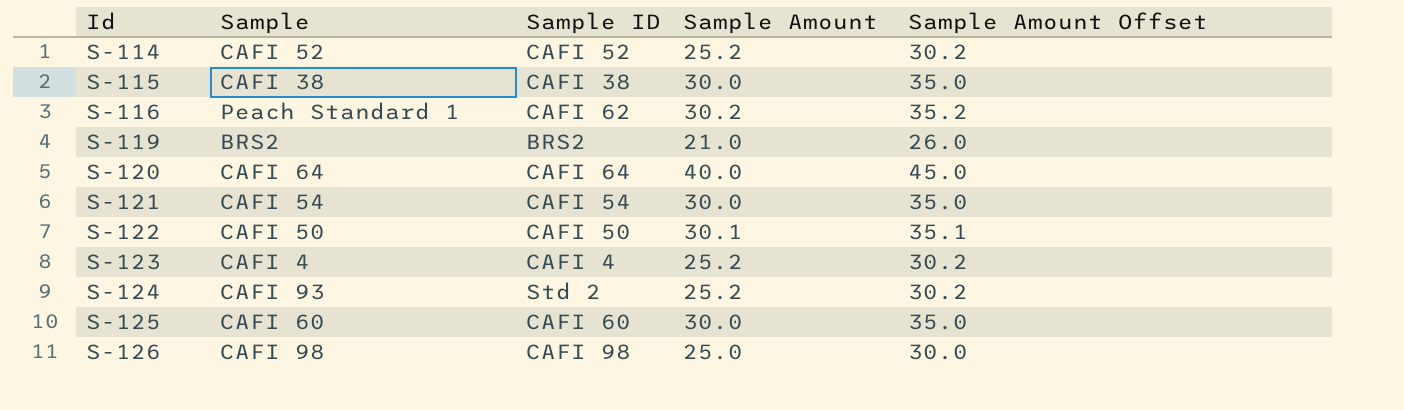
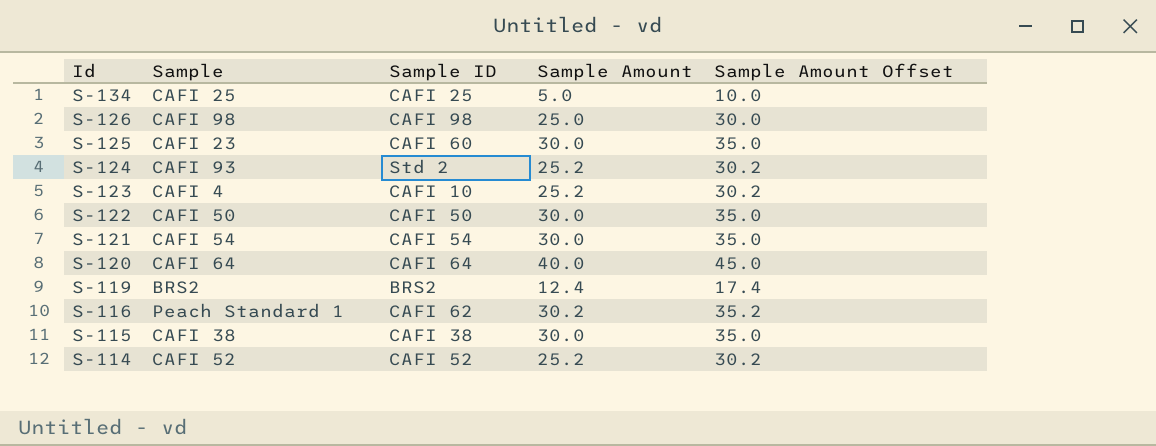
row order: Id ascending -> Id descending
row S-134: none -> CAFI 25 | CAFI 25 | 5.0 | 10.0
S-125 | Sample: CAFI 60 -> CAFI 23
S-123 | Sample ID: CAFI 4 -> CAFI 10
S-122 | Sample Amount: 30.1 -> 30.0
S-122 | Sample Amount Offset: 35.1 -> 35.0
S-119 | Sample Amount: 21.0 -> 12.4
S-119 | Sample Amount Offset: 26.0 -> 17.4

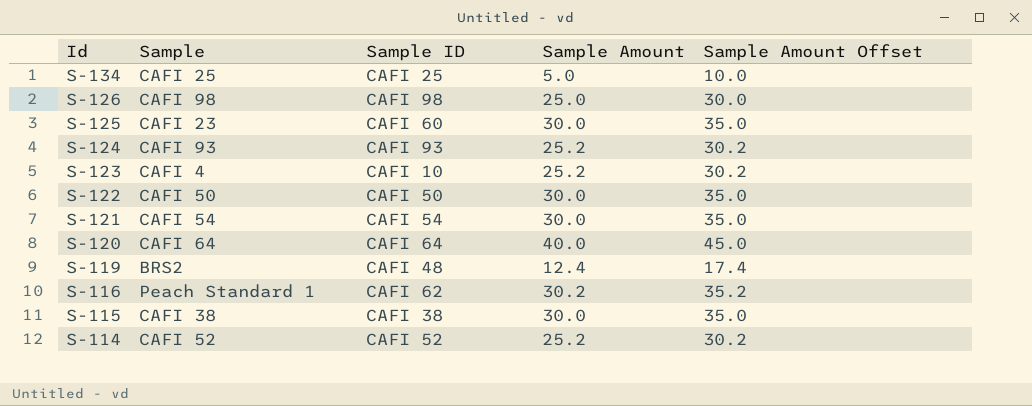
S-124 | Sample ID: Std 2 -> CAFI 93
S-119 | Sample ID: BRS2 -> CAFI 48

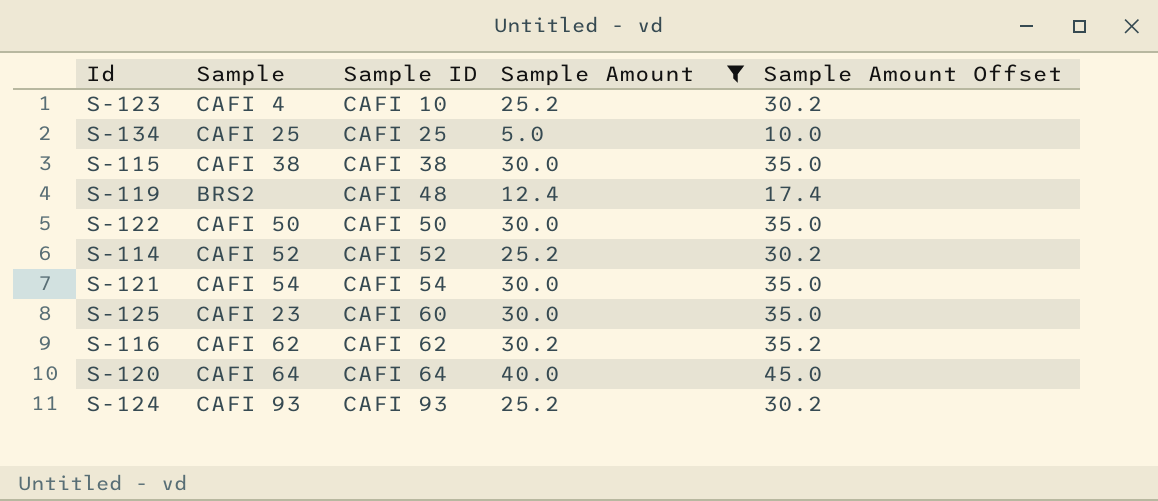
filter: none -> Sample Amount != 25.0
row order: Id descending -> Sample ID ascending
S-116 | Sample: Peach Standard 1 -> CAFI 62

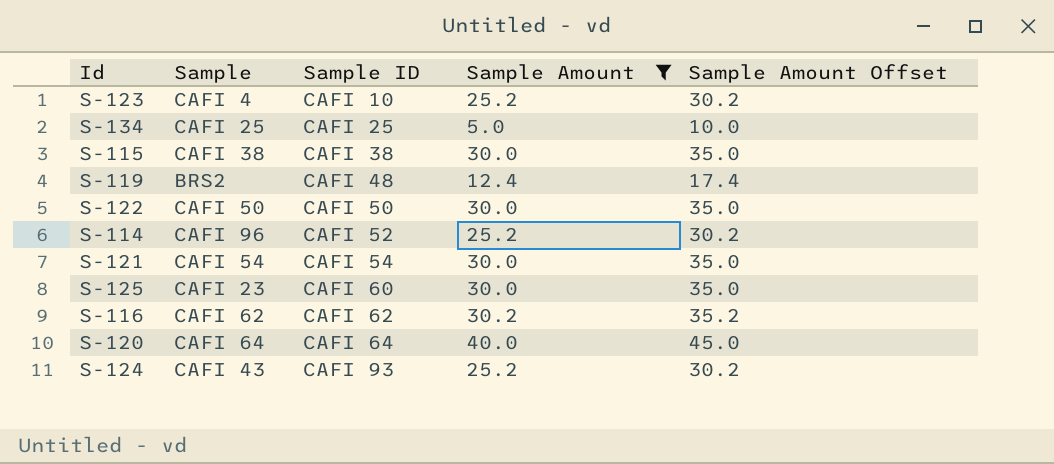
S-114 | Sample: CAFI 52 -> CAFI 96
S-124 | Sample: CAFI 93 -> CAFI 43

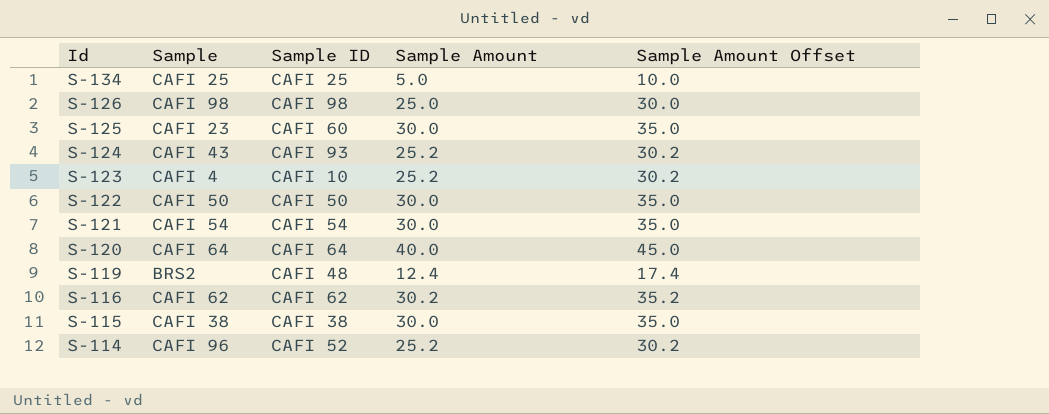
filter: Sample Amount != 25.0 -> none
row order: Sample ID ascending -> Id descending

